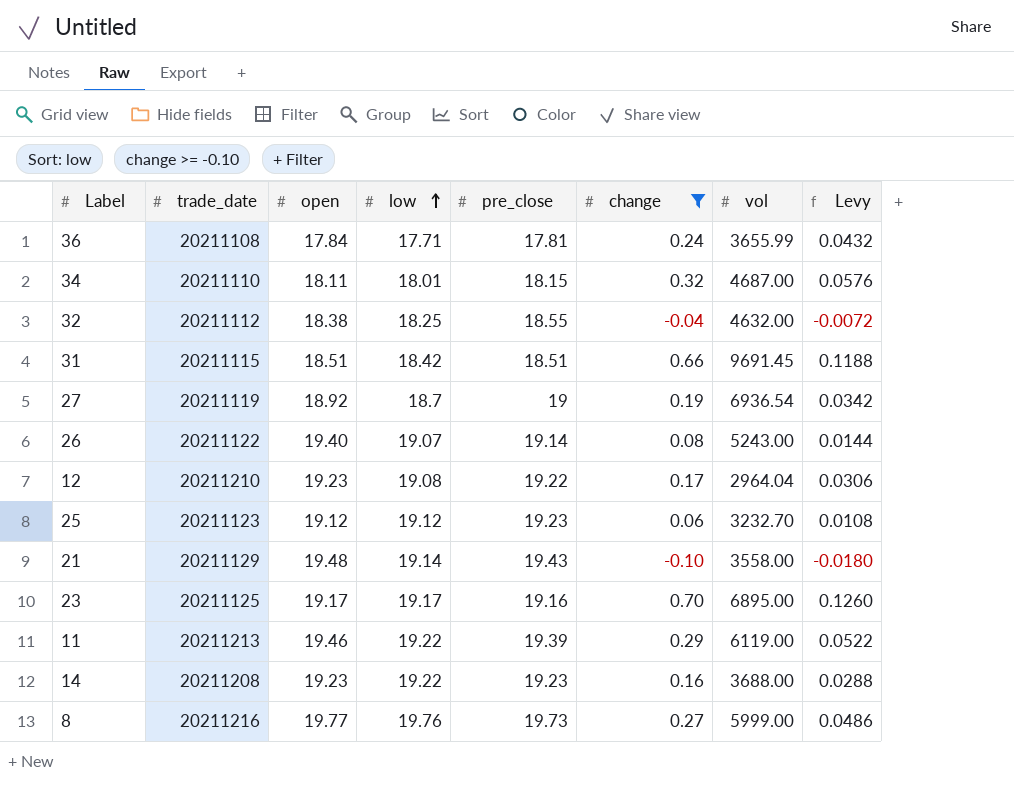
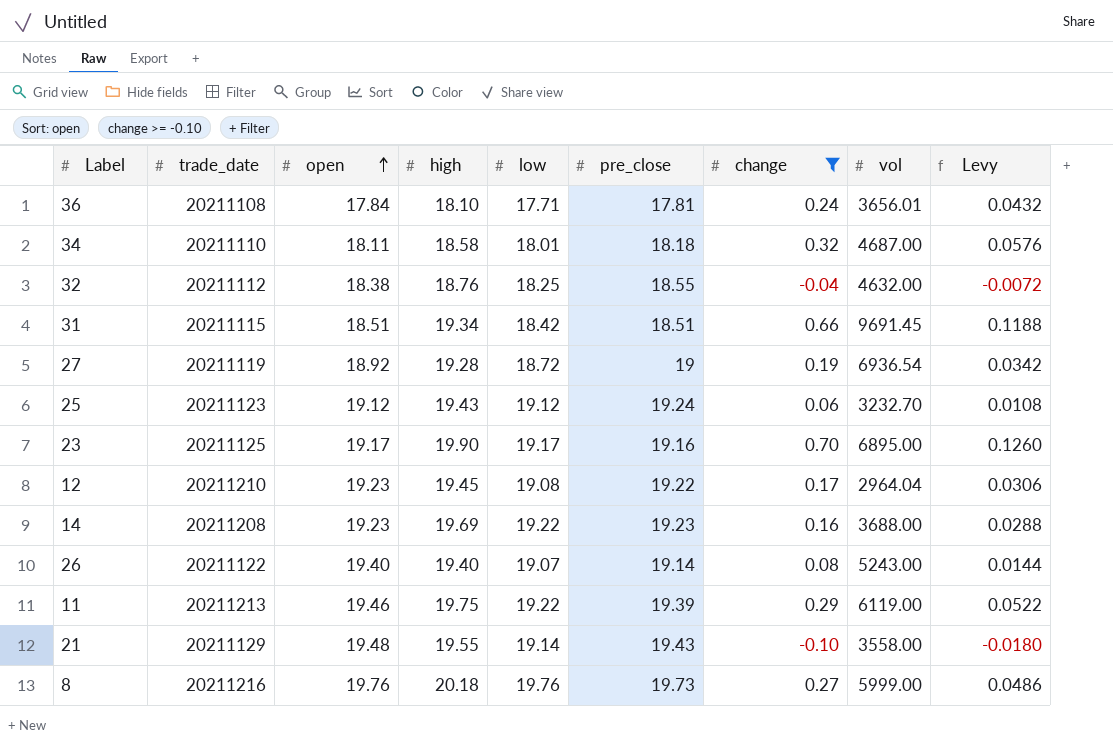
row order: low ascending -> open ascending
column high | position: none -> 4
36 | vol: 3655.99 -> 3656.01
34 | pre_close: 18.15 -> 18.18
27 | low: 18.7 -> 18.72
25 | pre_close: 19.23 -> 19.24
8 | open: 19.77 -> 19.76

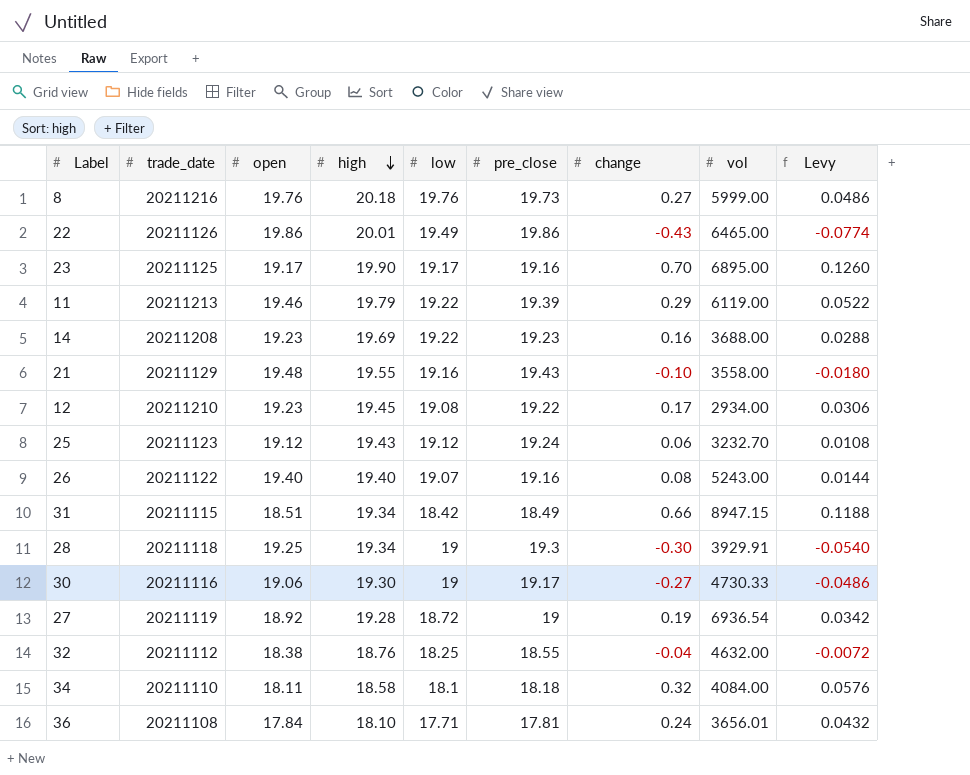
filter: change >= -0.10 -> none
row order: open ascending -> high descending
11 | high: 19.75 -> 19.79
21 | low: 19.14 -> 19.16
12 | vol: 2964.04 -> 2934.00
26 | pre_close: 19.14 -> 19.16
31 | pre_close: 18.51 -> 18.49
31 | vol: 9691.45 -> 8947.15
34 | low: 18.01 -> 18.1
34 | vol: 4687.00 -> 4084.00

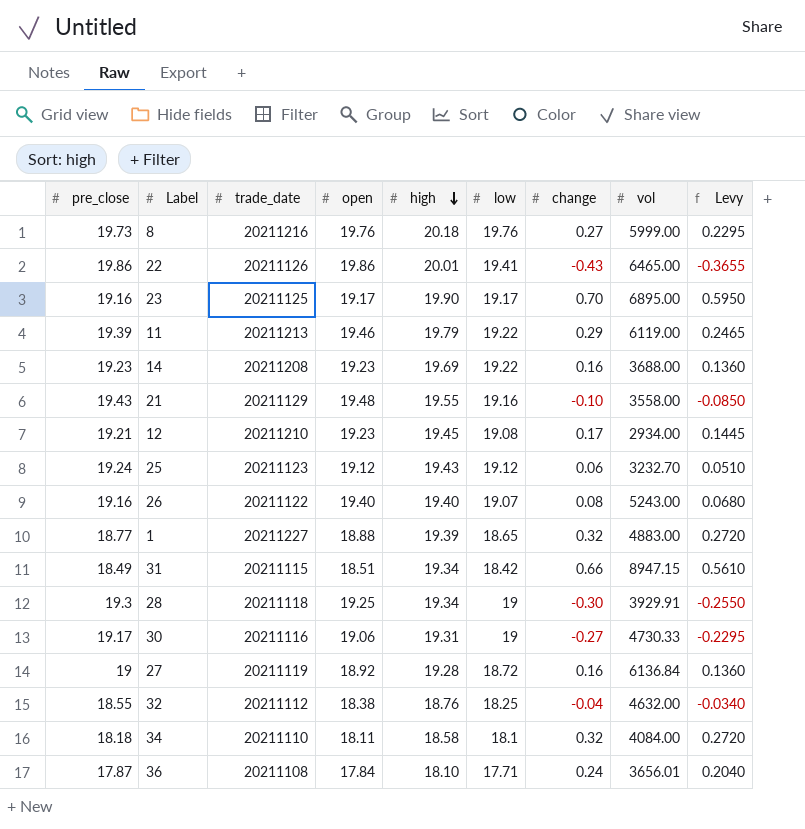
column pre_close | position: 6 -> 1
column Levy | formula: [change] * 0.18 -> [change] * 0.85
22 | low: 19.49 -> 19.41
12 | pre_close: 19.22 -> 19.21
row 1: none -> 18.77 | 20211227 | 18.88 | 19.39 | 18.65 | 0.32 | 4883.00 | 0.2720
30 | high: 19.30 -> 19.31
27 | change: 0.19 -> 0.16
27 | vol: 6936.54 -> 6136.84
36 | pre_close: 17.81 -> 17.87

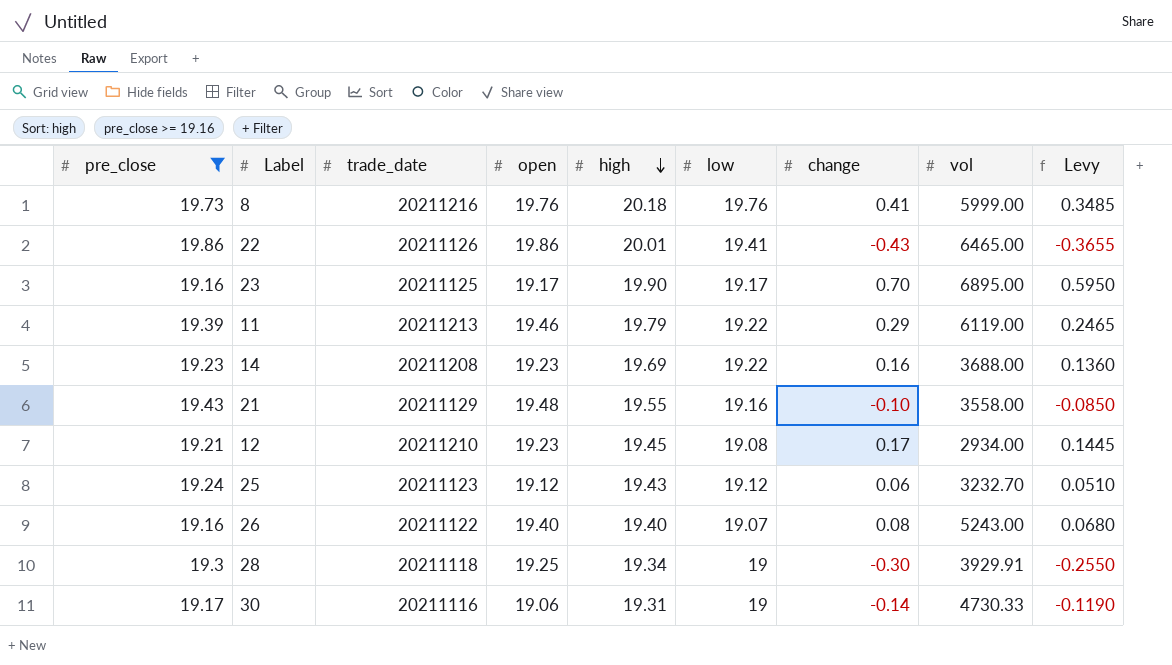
filter: none -> pre_close >= 19.16
8 | change: 0.27 -> 0.41
8 | Levy: 0.2295 -> 0.3485
30 | change: -0.27 -> -0.14
30 | Levy: -0.2295 -> -0.1190

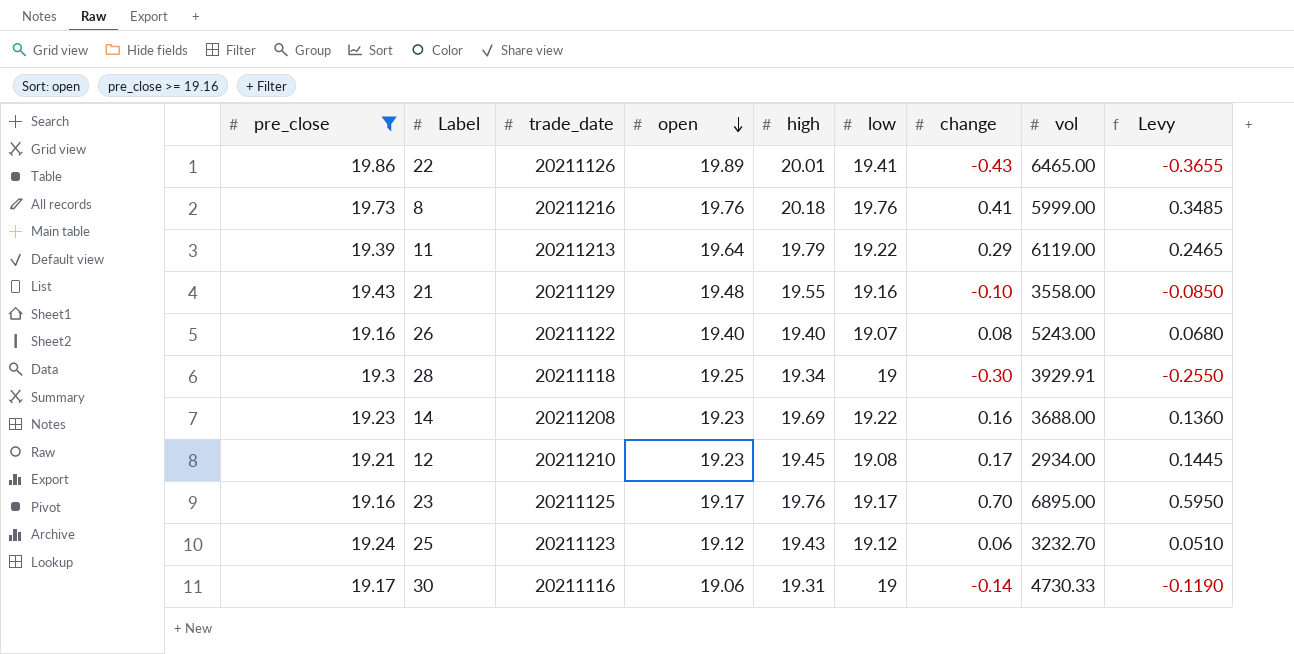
row order: high descending -> open descending
22 | open: 19.86 -> 19.89
11 | open: 19.46 -> 19.64
23 | high: 19.90 -> 19.76

